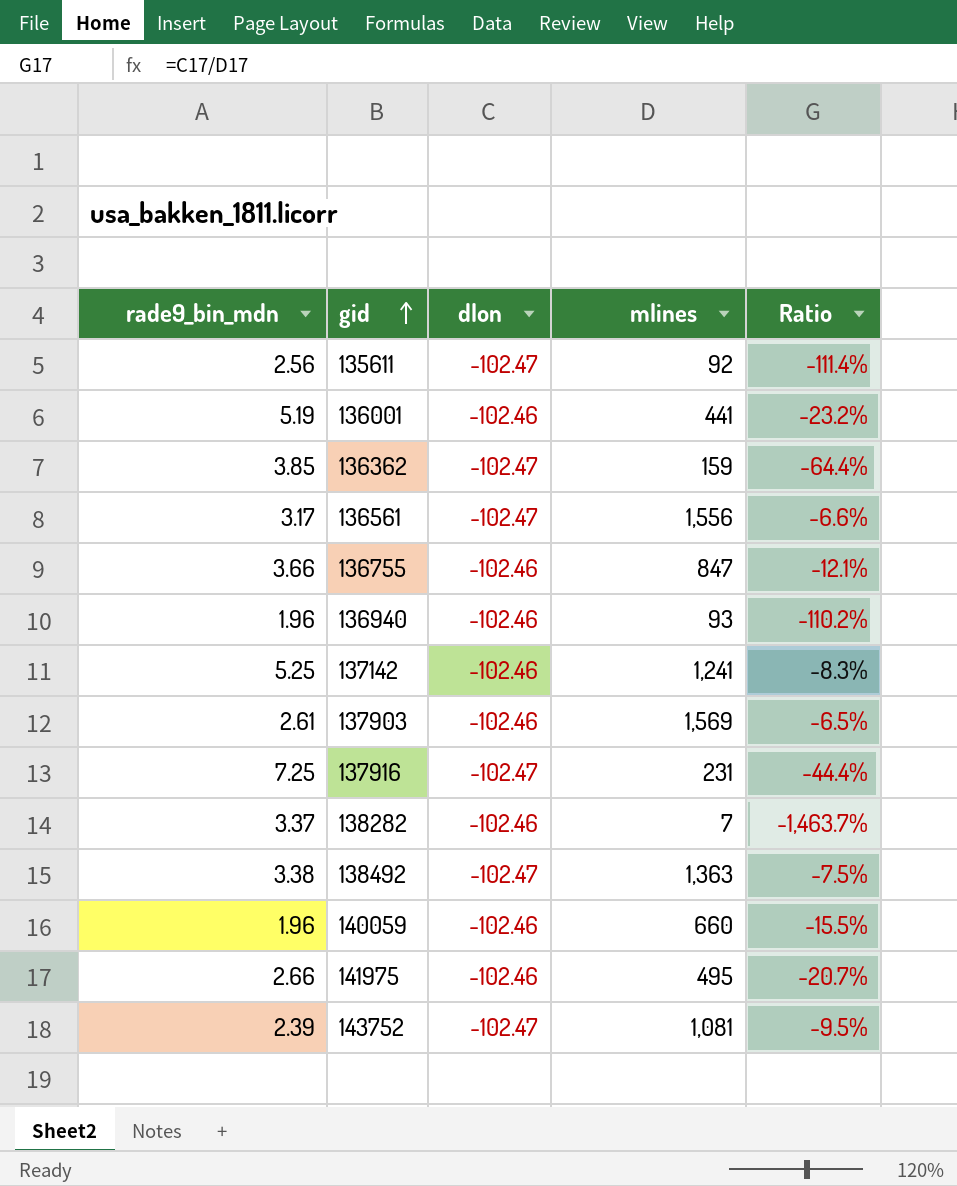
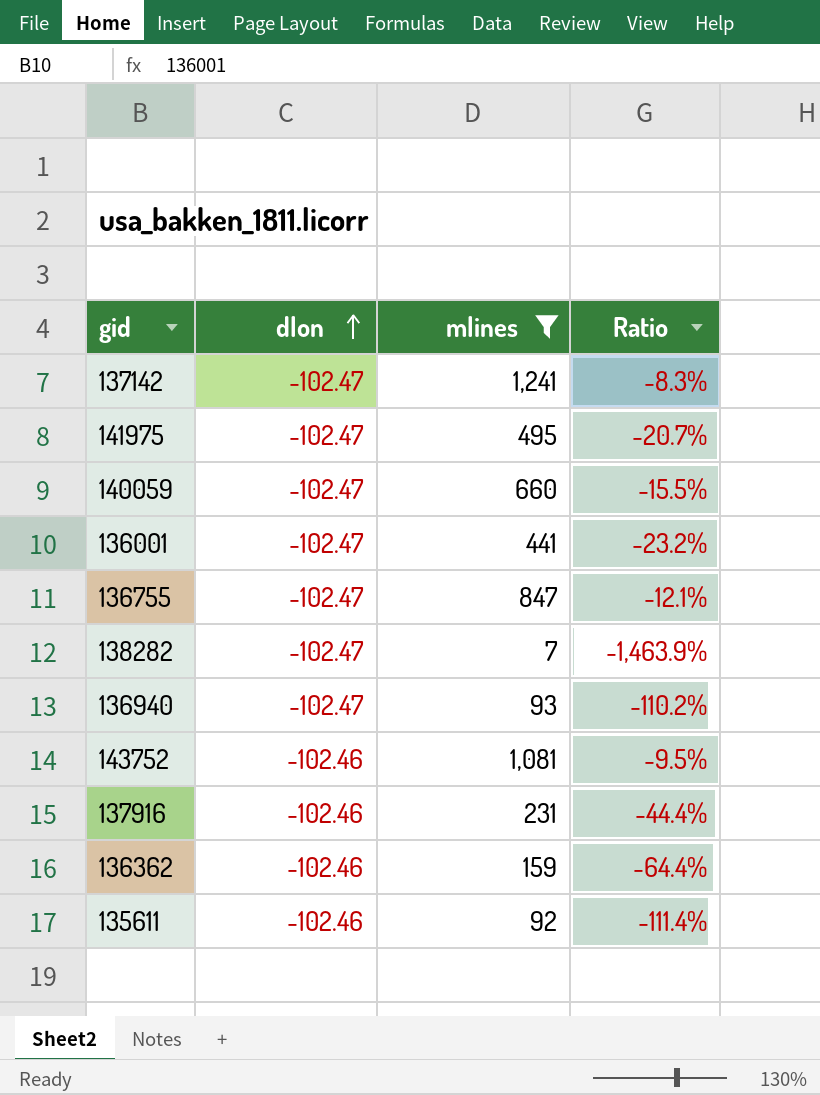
filter: none -> mlines <= 1,241
row order: gid ascending -> dlon ascending
column rade9_bin_mdn | position: 1 -> none
137142 | dlon: -102.46 -> -102.47
141975 | dlon: -102.46 -> -102.47
140059 | dlon: -102.46 -> -102.47
136001 | dlon: -102.46 -> -102.47
136755 | dlon: -102.46 -> -102.47
138282 | dlon: -102.46 -> -102.47
138282 | Ratio: -1,463.7% -> -1,463.9%
136940 | dlon: -102.46 -> -102.47
143752 | dlon: -102.47 -> -102.46
137916 | dlon: -102.47 -> -102.46
136362 | dlon: -102.47 -> -102.46
135611 | dlon: -102.47 -> -102.46

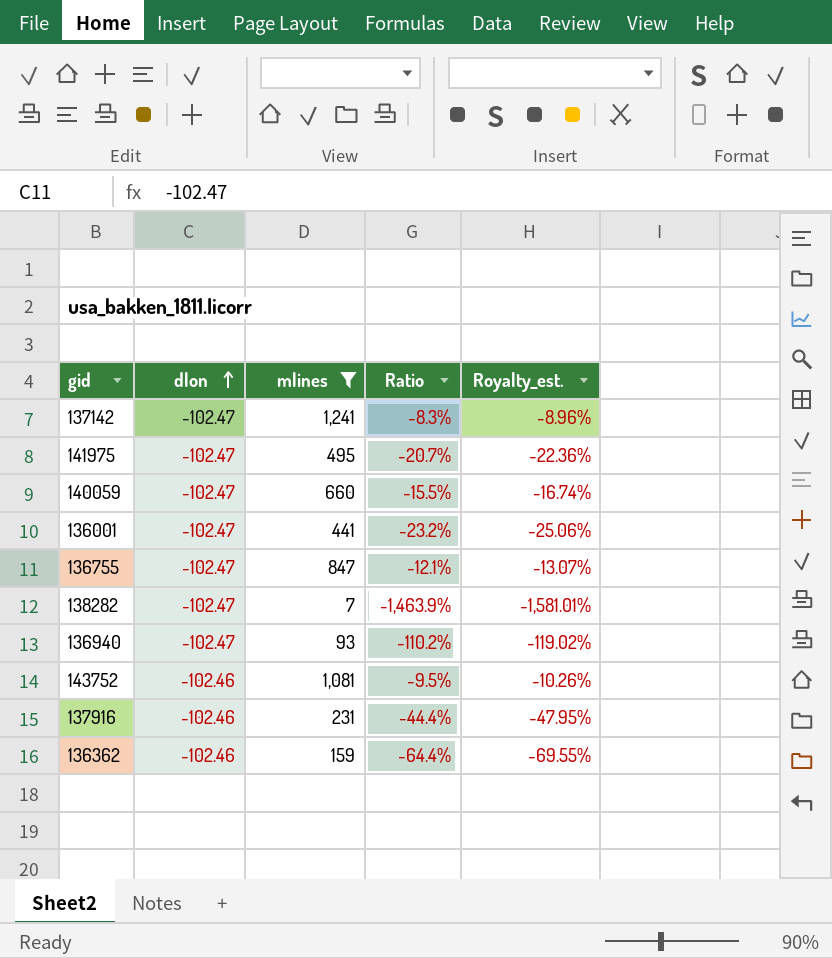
column Royalty_est. | formula: none -> [Ratio] * 1.08
row 135611: -102.46 | 92 | -111.4% -> none

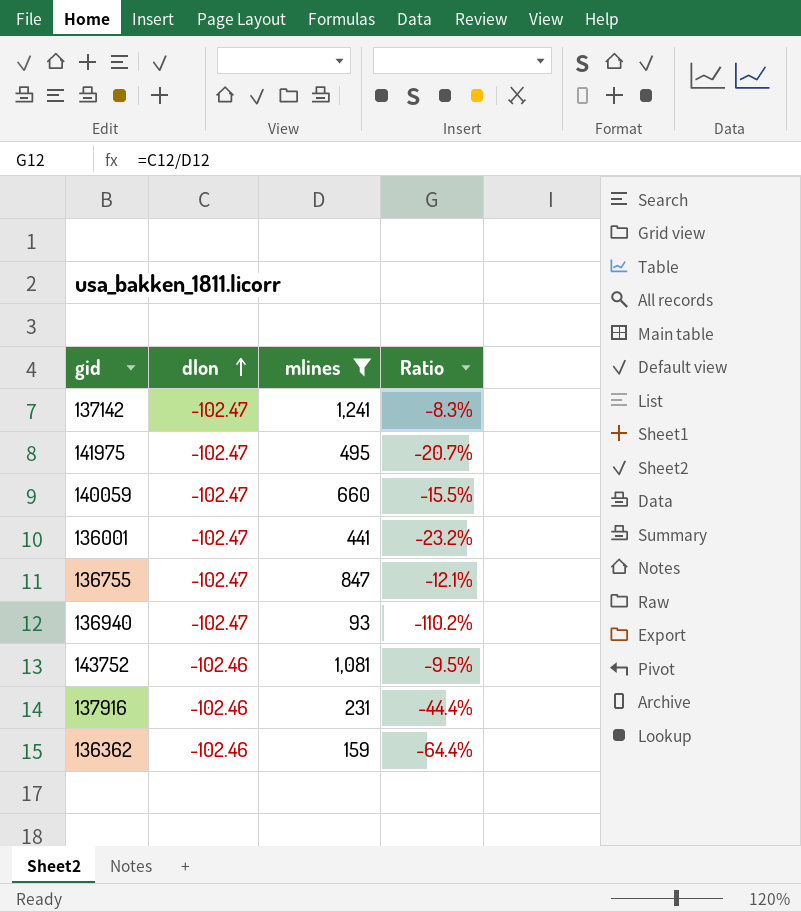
column Royalty_est. | formula: [Ratio] * 1.08 -> none
row 138282: -102.47 | 7 | -1,463.9% | -1,581.01% -> none

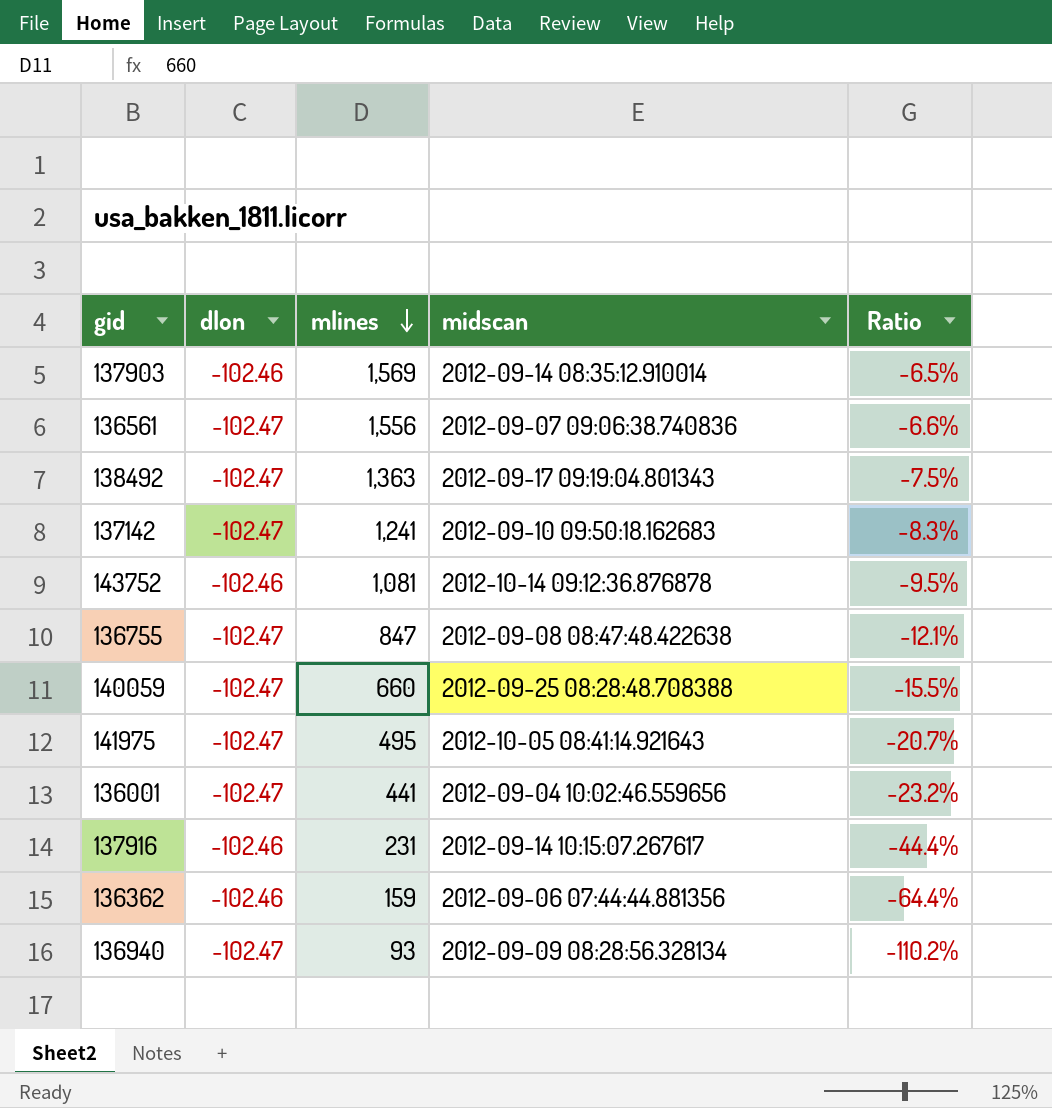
filter: mlines <= 1,241 -> none
row order: dlon ascending -> mlines descending
column midscan | position: none -> 4

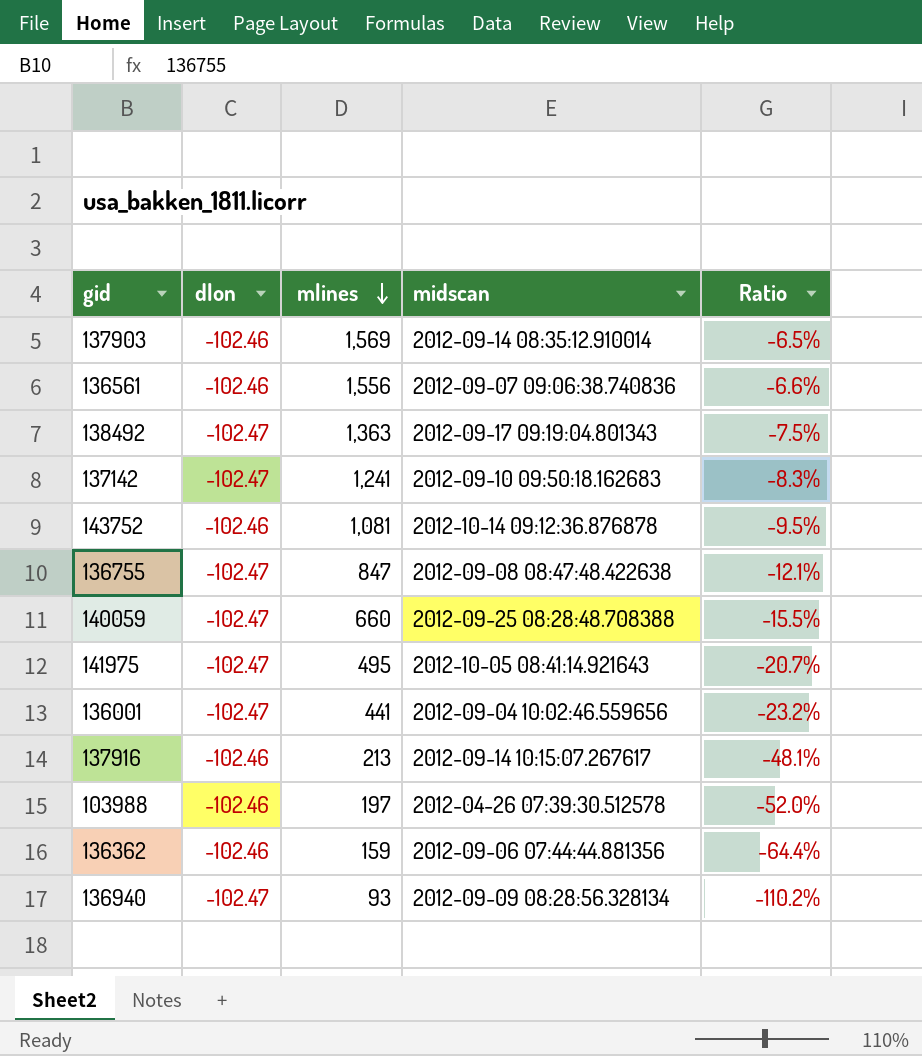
136561 | dlon: -102.47 -> -102.46
137916 | mlines: 231 -> 213
137916 | Ratio: -44.4% -> -48.1%
row 103988: none -> -102.46 | 197 | 2012-04-26 07:39:30.512578 | -52.0%

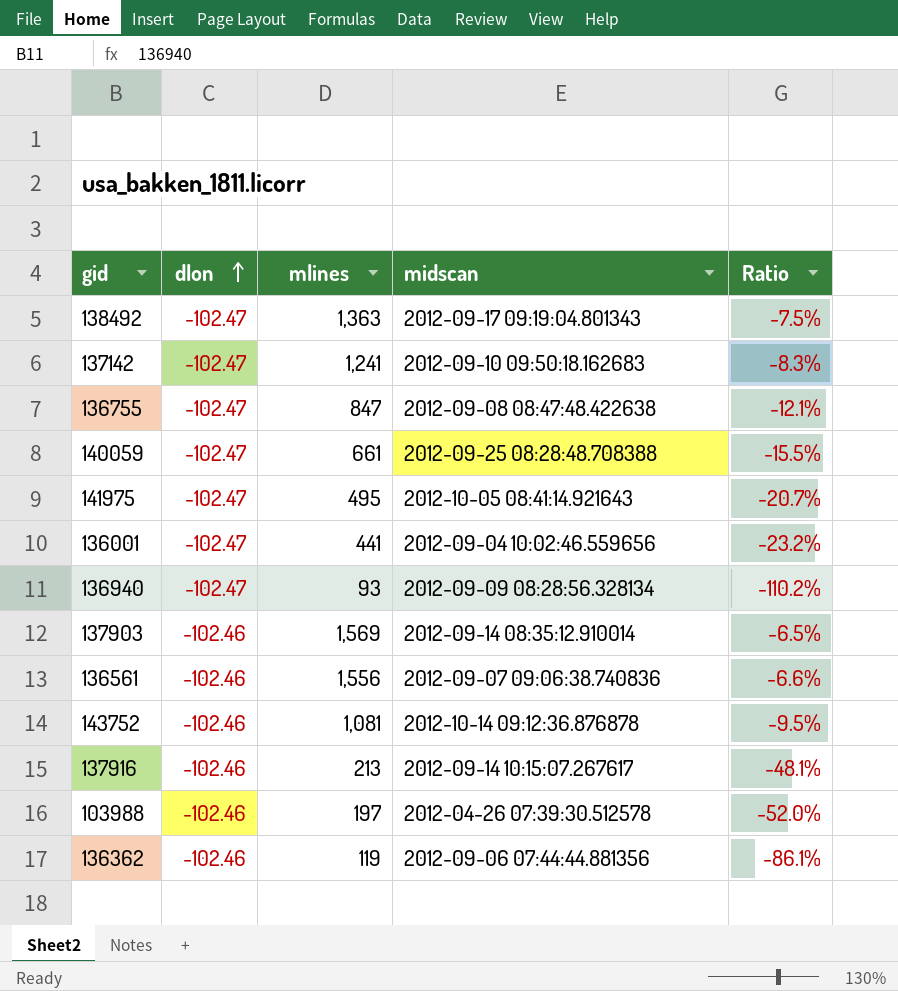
row order: mlines descending -> dlon ascending
140059 | mlines: 660 -> 661
136362 | mlines: 159 -> 119
136362 | Ratio: -64.4% -> -86.1%

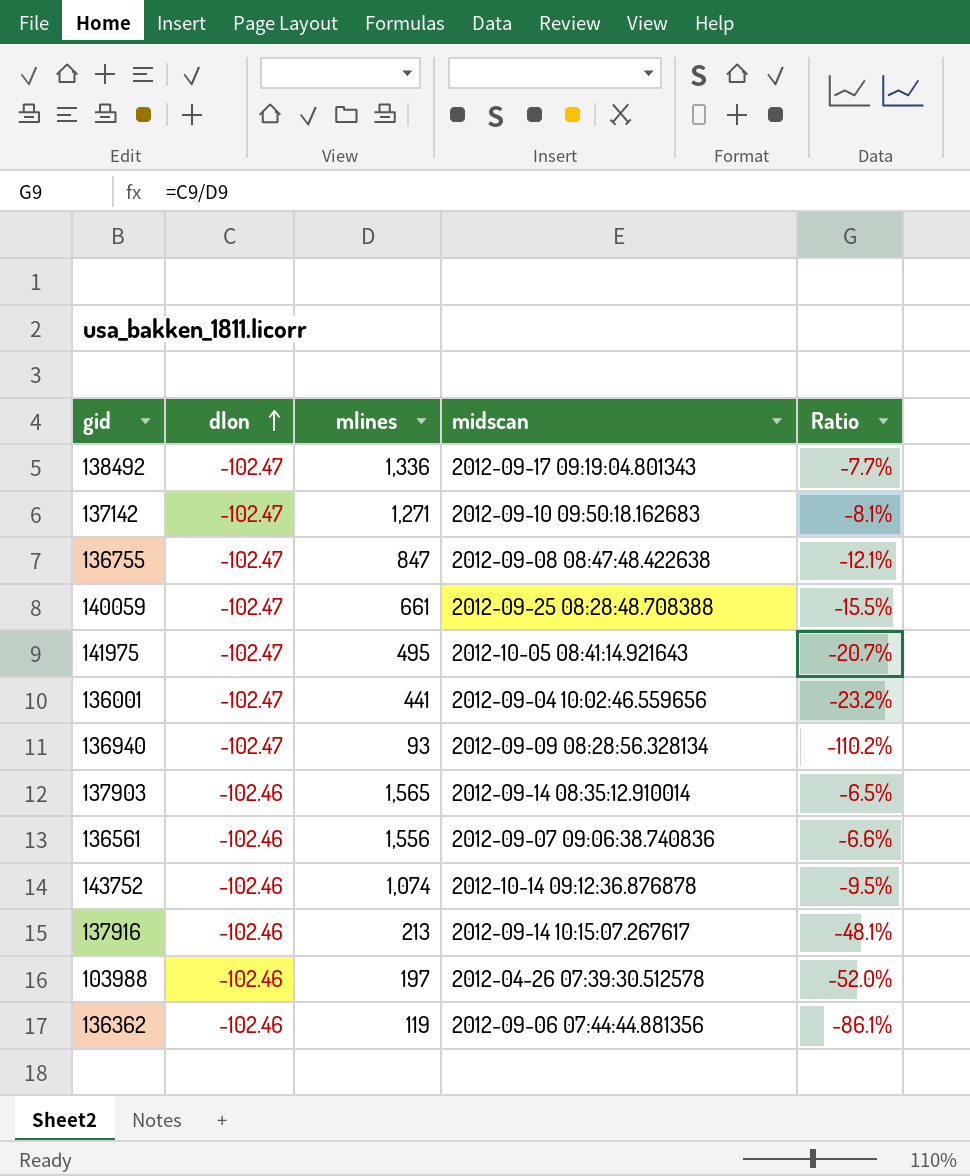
138492 | mlines: 1,363 -> 1,336
138492 | Ratio: -7.5% -> -7.7%
137142 | mlines: 1,241 -> 1,271
137142 | Ratio: -8.3% -> -8.1%
137903 | mlines: 1,569 -> 1,565
143752 | mlines: 1,081 -> 1,074

